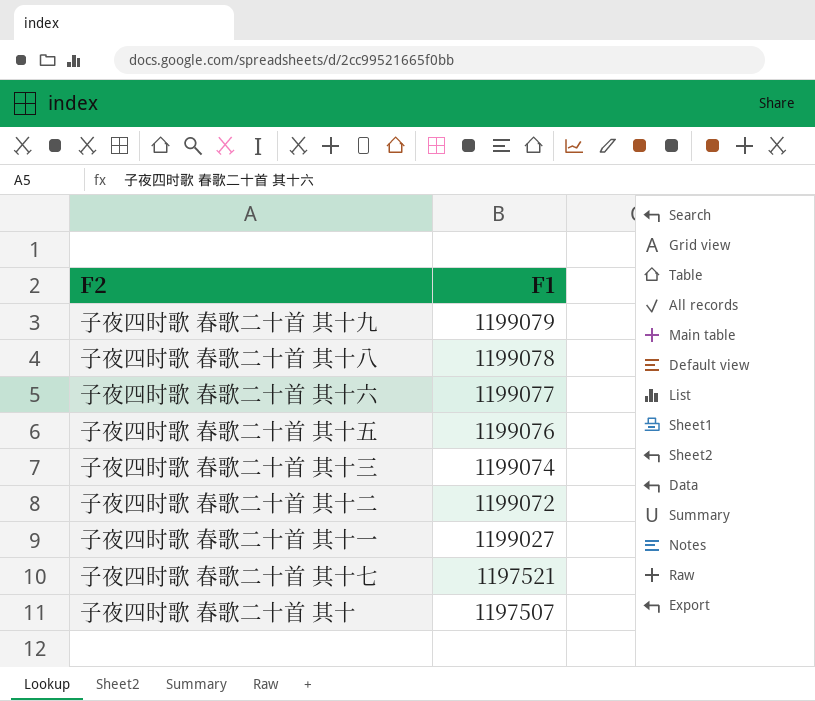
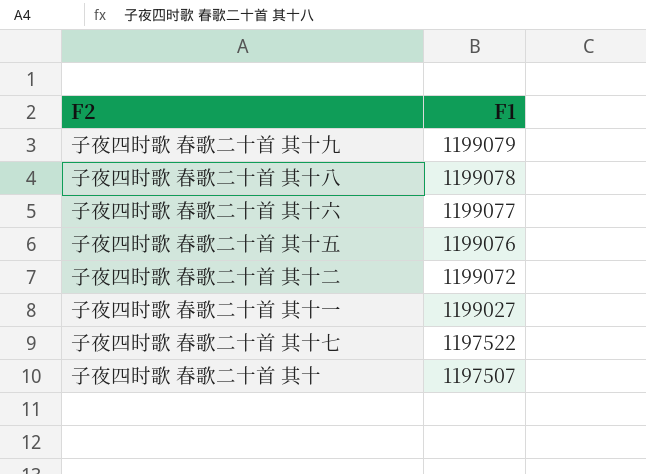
row 子夜四时歌 春歌二十首 其十三: 1199074 -> none
子夜四时歌 春歌二十首 其十七 | F1: 1197521 -> 1197522

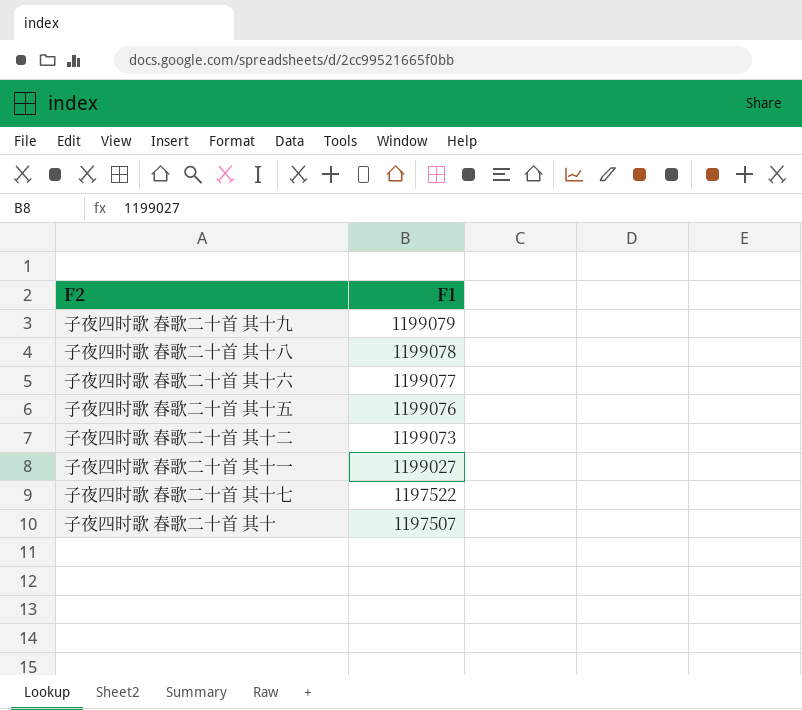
子夜四时歌 春歌二十首 其十二 | F1: 1199072 -> 1199073

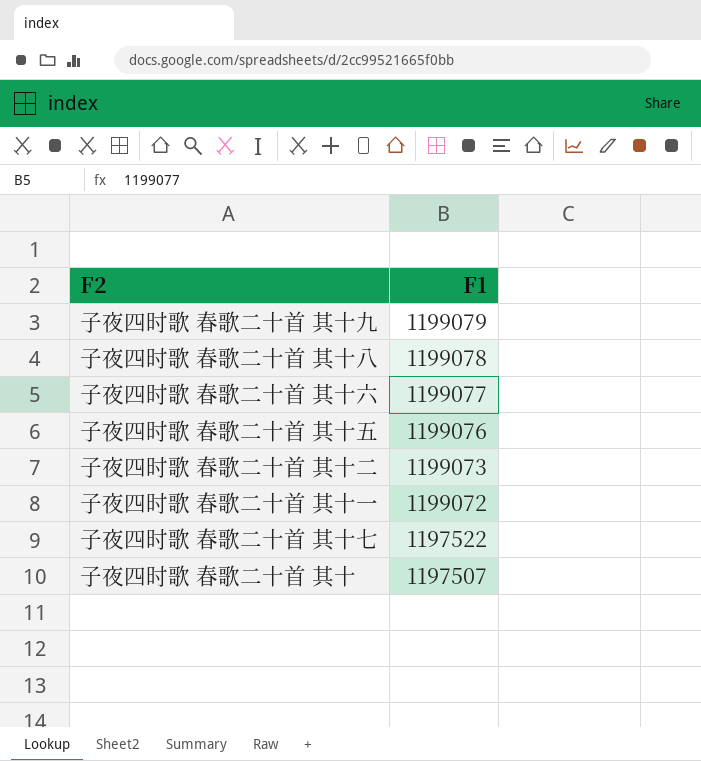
子夜四时歌 春歌二十首 其十一 | F1: 1199027 -> 1199072

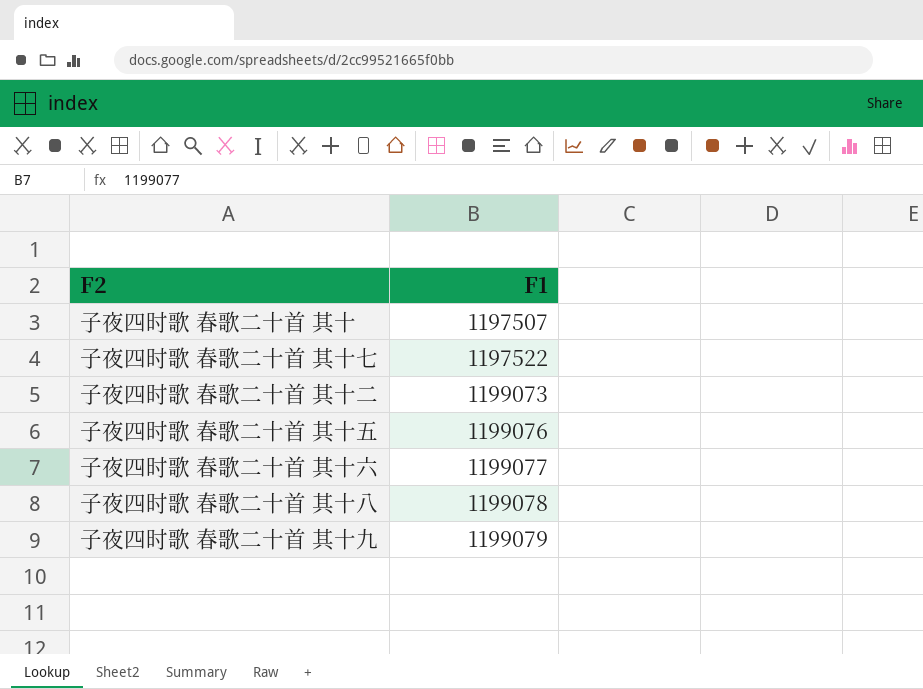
row order: F1 descending -> F1 ascending
row 子夜四时歌 春歌二十首 其十一: 1199072 -> none

